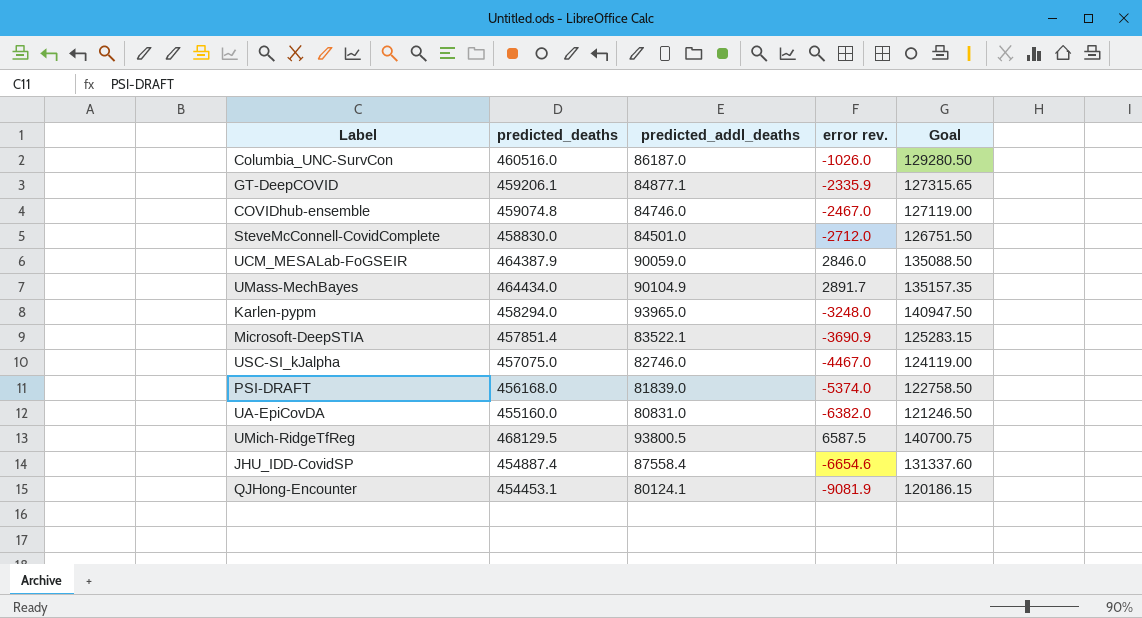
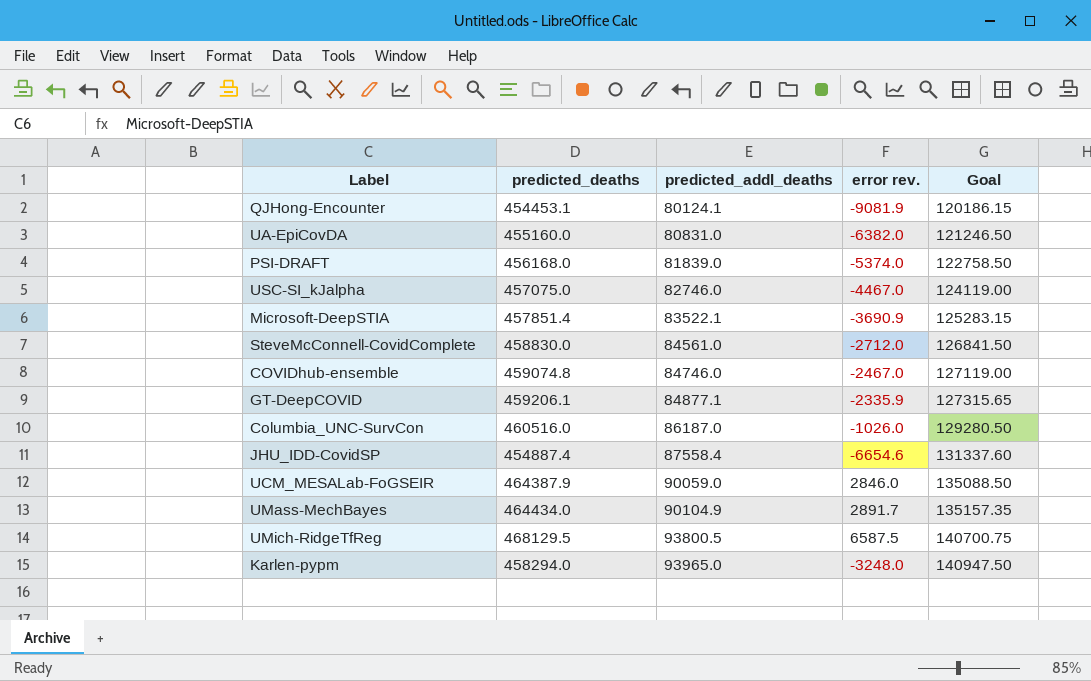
row order: none -> predicted_addl_deaths ascending
SteveMcConnell-CovidComplete | predicted_addl_deaths: 84501.0 -> 84561.0
SteveMcConnell-CovidComplete | Goal: 126751.50 -> 126841.50

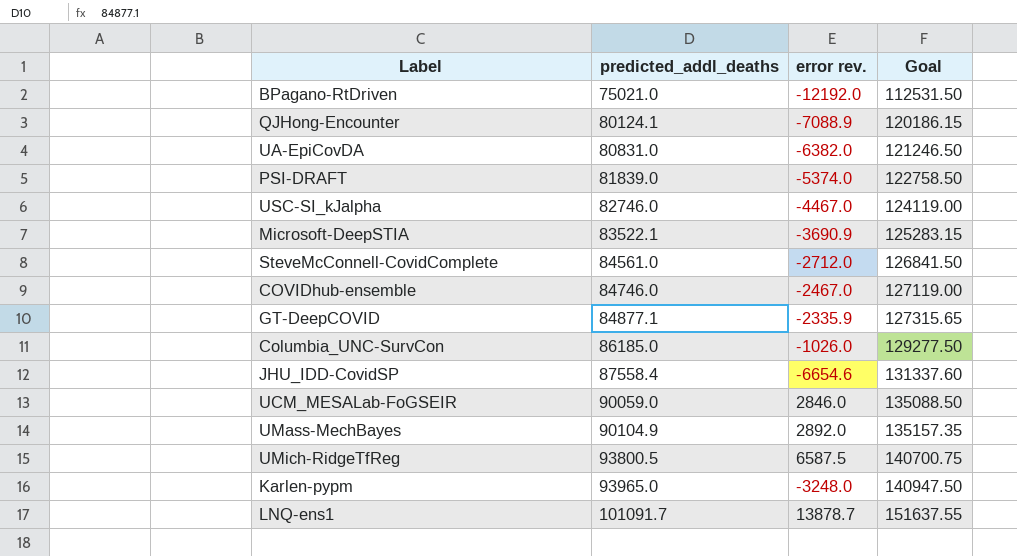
column predicted_deaths | position: 2 -> none
row BPagano-RtDriven: none -> 75021.0 | -12192.0 | 112531.50
QJHong-Encounter | error rev.: -9081.9 -> -7088.9
Columbia_UNC-SurvCon | predicted_addl_deaths: 86187.0 -> 86185.0
Columbia_UNC-SurvCon | Goal: 129280.50 -> 129277.50
UMass-MechBayes | error rev.: 2891.7 -> 2892.0
row LNQ-ens1: none -> 101091.7 | 13878.7 | 151637.55

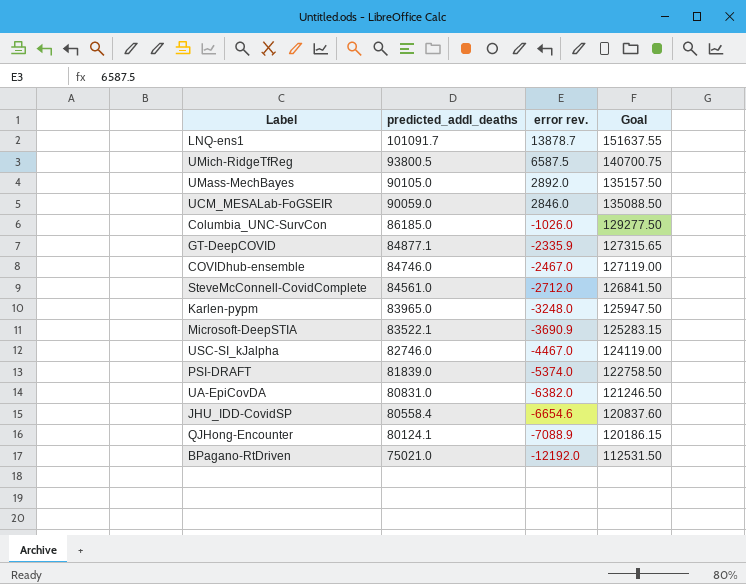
row order: predicted_addl_deaths ascending -> predicted_addl_deaths descending
UMass-MechBayes | predicted_addl_deaths: 90104.9 -> 90105.0
UMass-MechBayes | Goal: 135157.35 -> 135157.50
Karlen-pypm | predicted_addl_deaths: 93965.0 -> 83965.0
Karlen-pypm | Goal: 140947.50 -> 125947.50
JHU_IDD-CovidSP | predicted_addl_deaths: 87558.4 -> 80558.4
JHU_IDD-CovidSP | Goal: 131337.60 -> 120837.60

